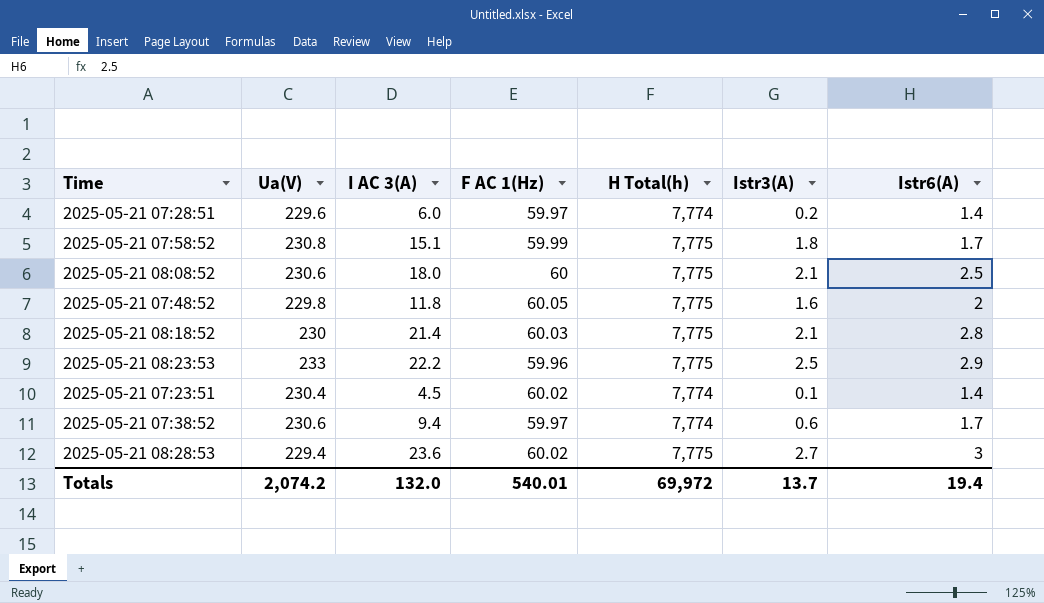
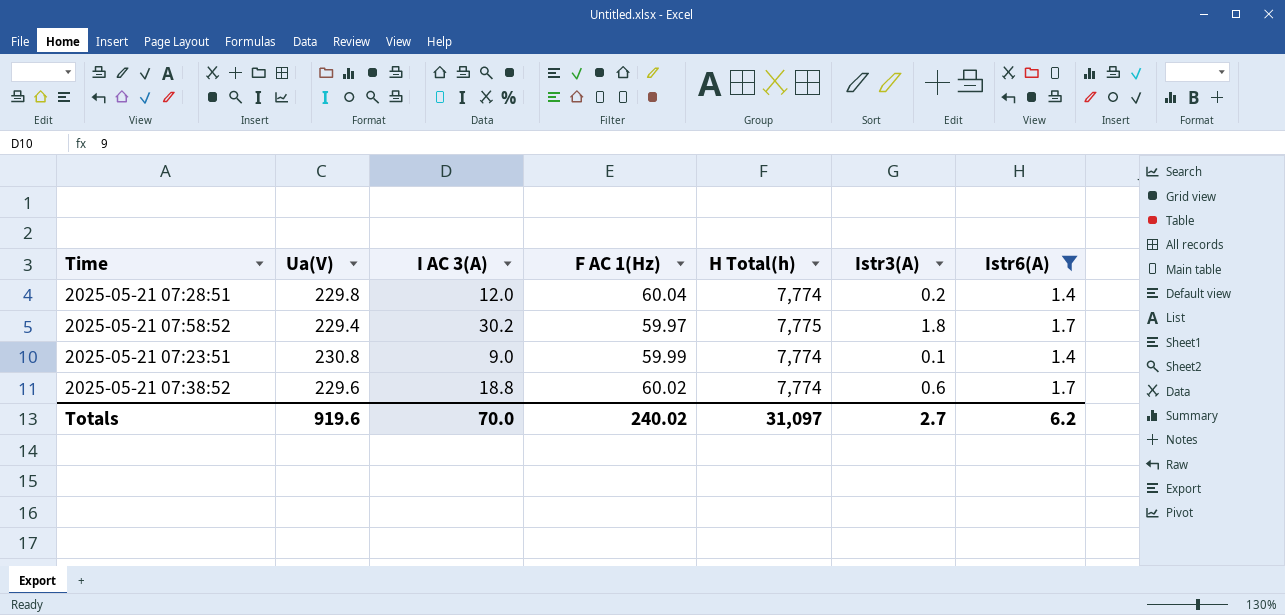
filter: none -> Istr6(A) <= 1.7
2025-05-21 07:28:51 | Ua(V): 229.6 -> 229.8
2025-05-21 07:28:51 | I AC 3(A): 6.0 -> 12.0
2025-05-21 07:28:51 | F AC 1(Hz): 59.97 -> 60.04
2025-05-21 07:58:52 | Ua(V): 230.8 -> 229.4
2025-05-21 07:58:52 | I AC 3(A): 15.1 -> 30.2
2025-05-21 07:58:52 | F AC 1(Hz): 59.99 -> 59.97
2025-05-21 07:23:51 | Ua(V): 230.4 -> 230.8
2025-05-21 07:23:51 | I AC 3(A): 4.5 -> 9.0
2025-05-21 07:23:51 | F AC 1(Hz): 60.02 -> 59.99
2025-05-21 07:38:52 | Ua(V): 230.6 -> 229.6
2025-05-21 07:38:52 | I AC 3(A): 9.4 -> 18.8
2025-05-21 07:38:52 | F AC 1(Hz): 59.97 -> 60.02
Totals | Ua(V): 2,074.2 -> 919.6
Totals | I AC 3(A): 132.0 -> 70.0
Totals | F AC 1(Hz): 540.01 -> 240.02
Totals | H Total(h): 69,972 -> 31,097
Totals | Istr3(A): 13.7 -> 2.7
Totals | Istr6(A): 19.4 -> 6.2

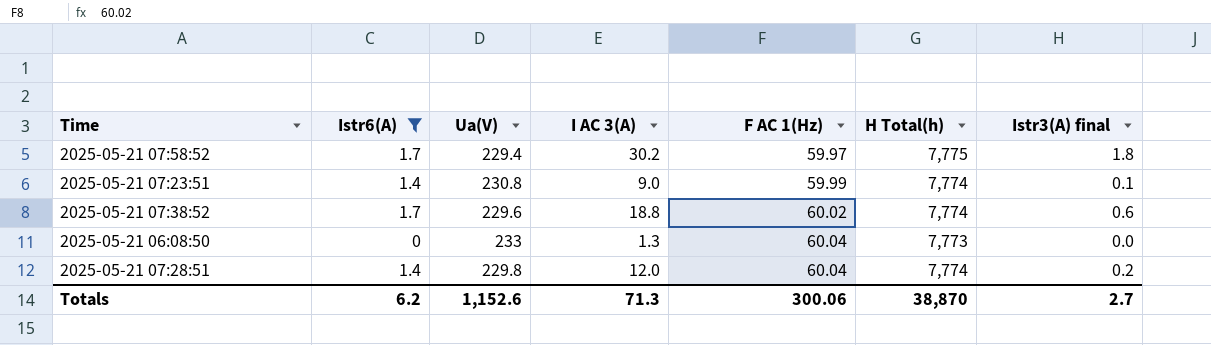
row order: none -> F AC 1(Hz) ascending
column Istr6(A) | position: 7 -> 2
column name: Istr3(A) -> Istr3(A) final
row 2025-05-21 06:08:50: none -> 0 | 233 | 1.3 | 60.04 | 7,773 | 0.0
Totals | Ua(V): 919.6 -> 1,152.6
Totals | I AC 3(A): 70.0 -> 71.3
Totals | F AC 1(Hz): 240.02 -> 300.06
Totals | H Total(h): 31,097 -> 38,870

